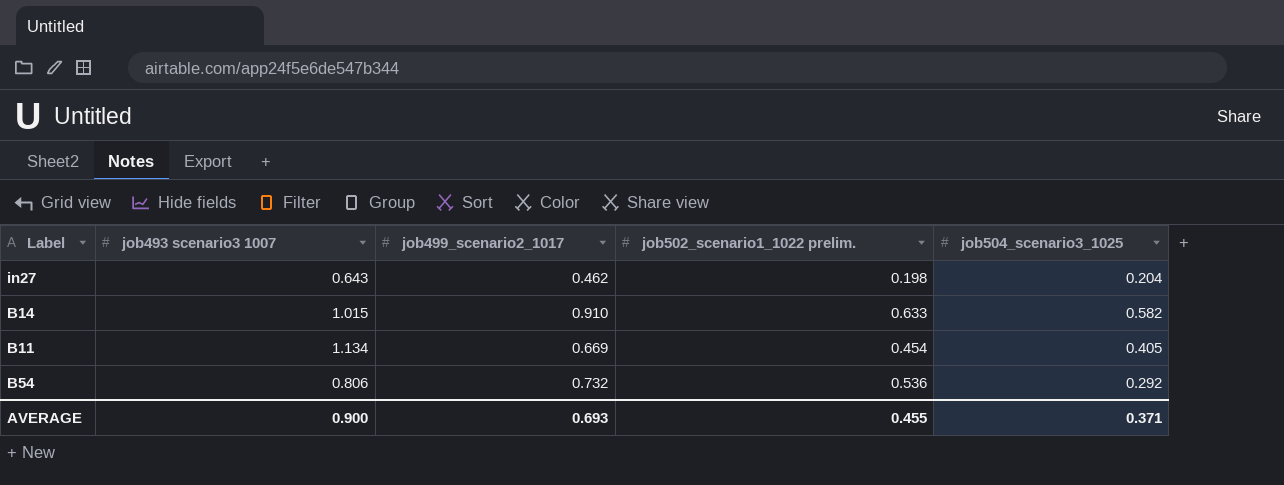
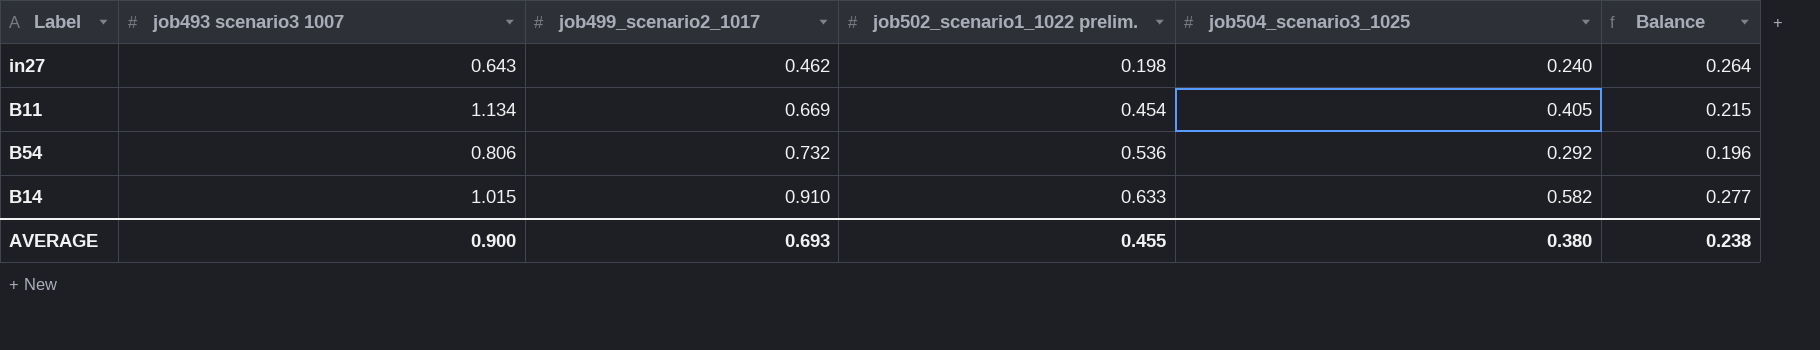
row order: none -> job499_scenario2_1017 ascending
column Balance | formula: none -> [job499_scenario2_1017] - [job502_scenario1_1022 prelim.]
in27 | job504_scenario3_1025: 0.204 -> 0.240
AVERAGE | job504_scenario3_1025: 0.371 -> 0.380

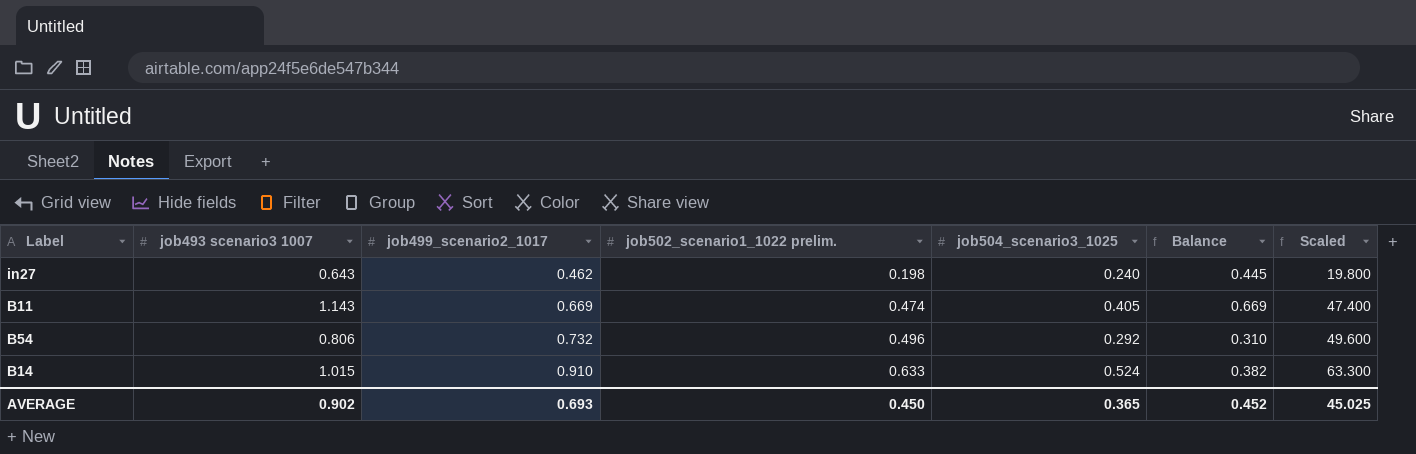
column Balance | formula: [job499_scenario2_1017] - [job502_scenario1_1022 prelim.] -> [job493 scenario3 1007] - [job502_scenario1_1022 prelim.]
column Scaled | formula: none -> [job502_scenario1_1022 prelim.] * 100
B11 | job493 scenario3 1007: 1.134 -> 1.143
B11 | job502_scenario1_1022 prelim.: 0.454 -> 0.474
B54 | job502_scenario1_1022 prelim.: 0.536 -> 0.496
B14 | job504_scenario3_1025: 0.582 -> 0.524
AVERAGE | job493 scenario3 1007: 0.900 -> 0.902
AVERAGE | job502_scenario1_1022 prelim.: 0.455 -> 0.450
AVERAGE | job504_scenario3_1025: 0.380 -> 0.365
AVERAGE | Balance: 0.238 -> 0.452

